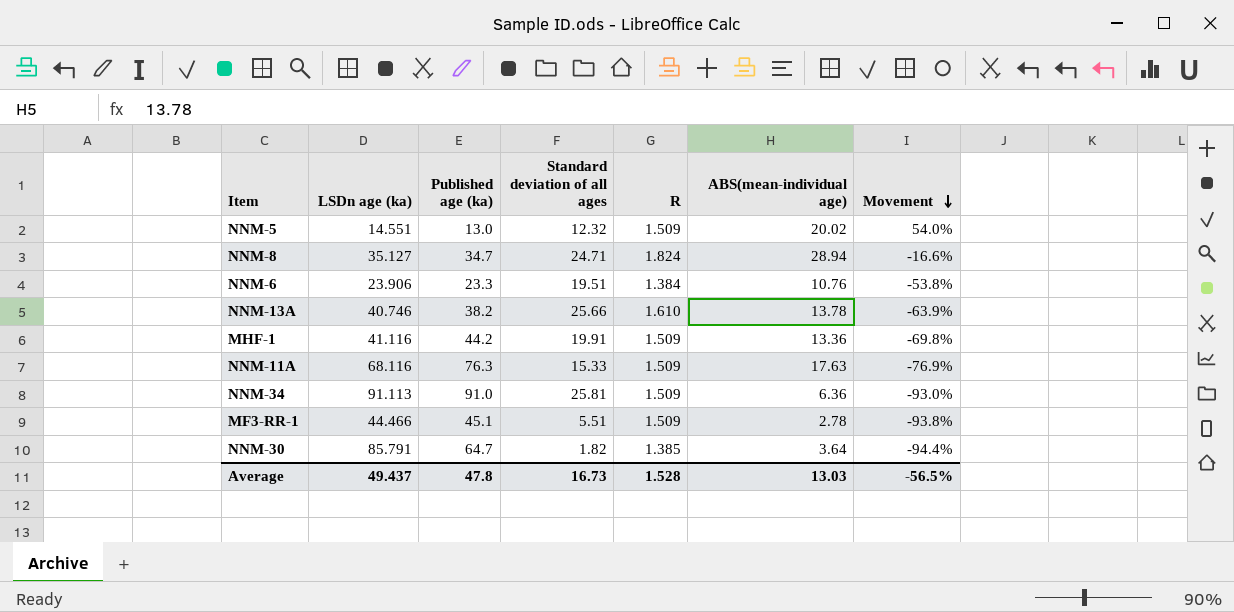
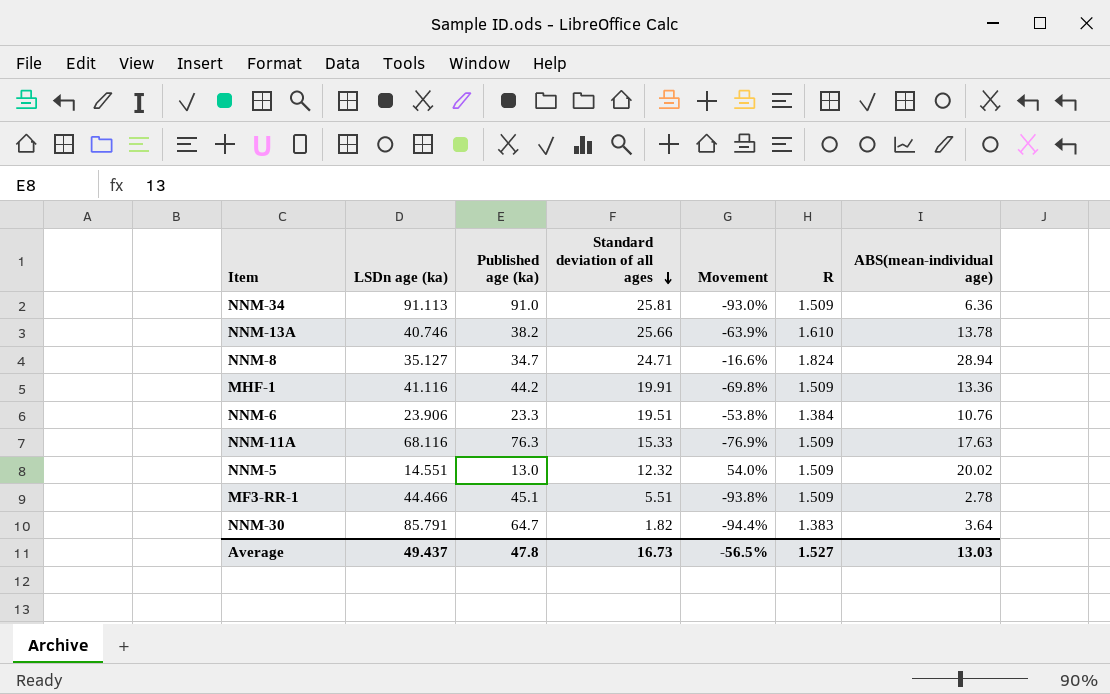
row order: Movement descending -> Standard deviation of all ages descending
column Movement | position: 7 -> 5
NNM-30 | R: 1.385 -> 1.383
Average | R: 1.528 -> 1.527

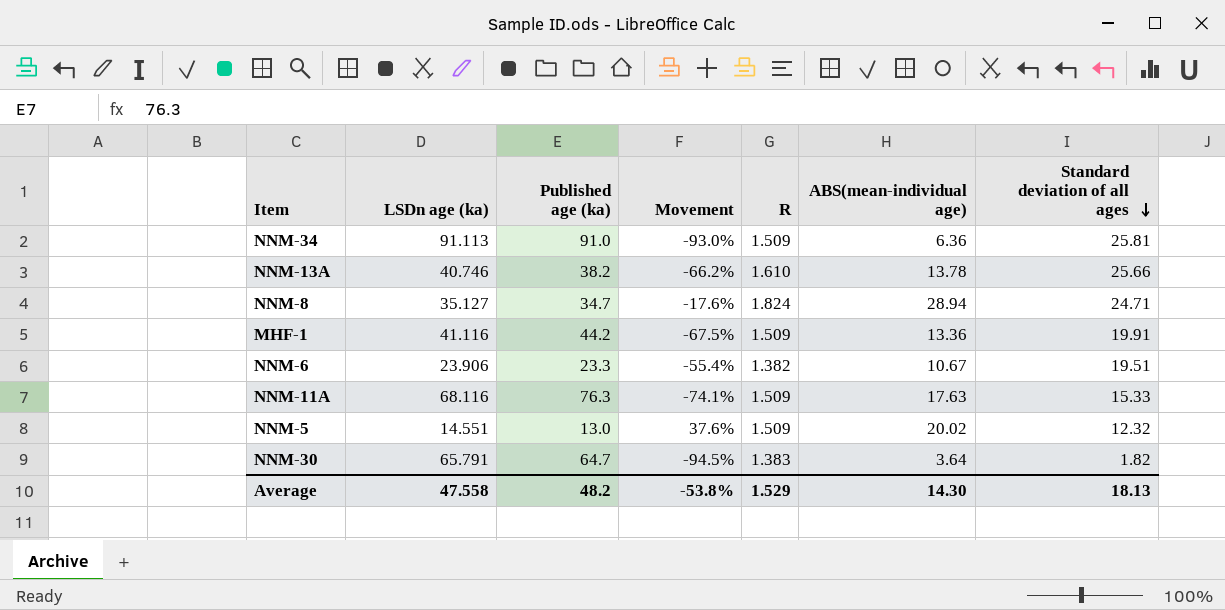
column Movement | formula: ([ABS(mean-individual age)] - [Published age (ka)]) / [Published age (ka)] -> ([ABS(mean-individual age)] - [LSDn age (ka)]) / [LSDn age (ka)]
column Standard deviation of all ages | position: 4 -> 7
row MF3-RR-1: 44.466 | 45.1 | 5.51 | -93.8% | 1.509 | 2.78 -> none
NNM-6 | R: 1.384 -> 1.382
NNM-6 | ABS(mean-individual age): 10.76 -> 10.67
NNM-30 | LSDn age (ka): 85.791 -> 65.791
Average | LSDn age (ka): 49.437 -> 47.558
Average | Published age (ka): 47.8 -> 48.2
Average | Movement: -56.5% -> -53.8%
Average | R: 1.527 -> 1.529
Average | ABS(mean-individual age): 13.03 -> 14.30
Average | Standard deviation of all ages: 16.73 -> 18.13

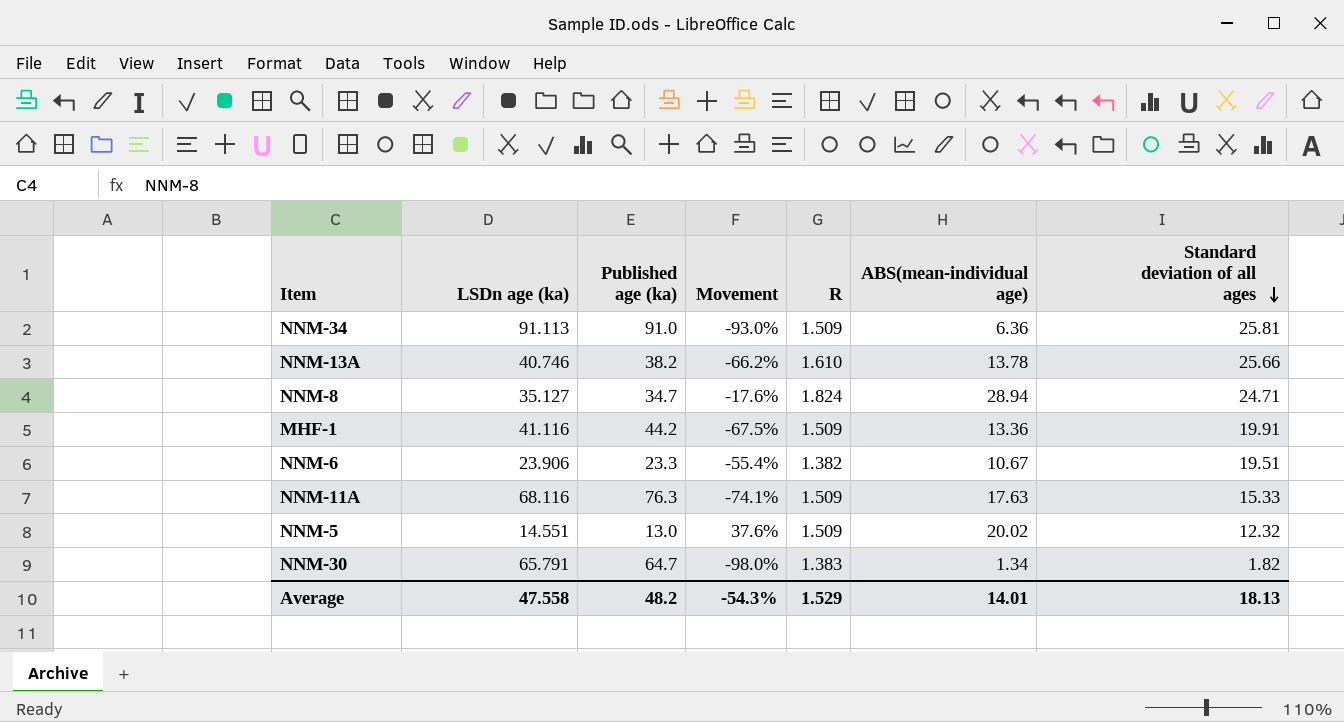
NNM-30 | Movement: -94.5% -> -98.0%
NNM-30 | ABS(mean-individual age): 3.64 -> 1.34
Average | Movement: -53.8% -> -54.3%
Average | ABS(mean-individual age): 14.30 -> 14.01

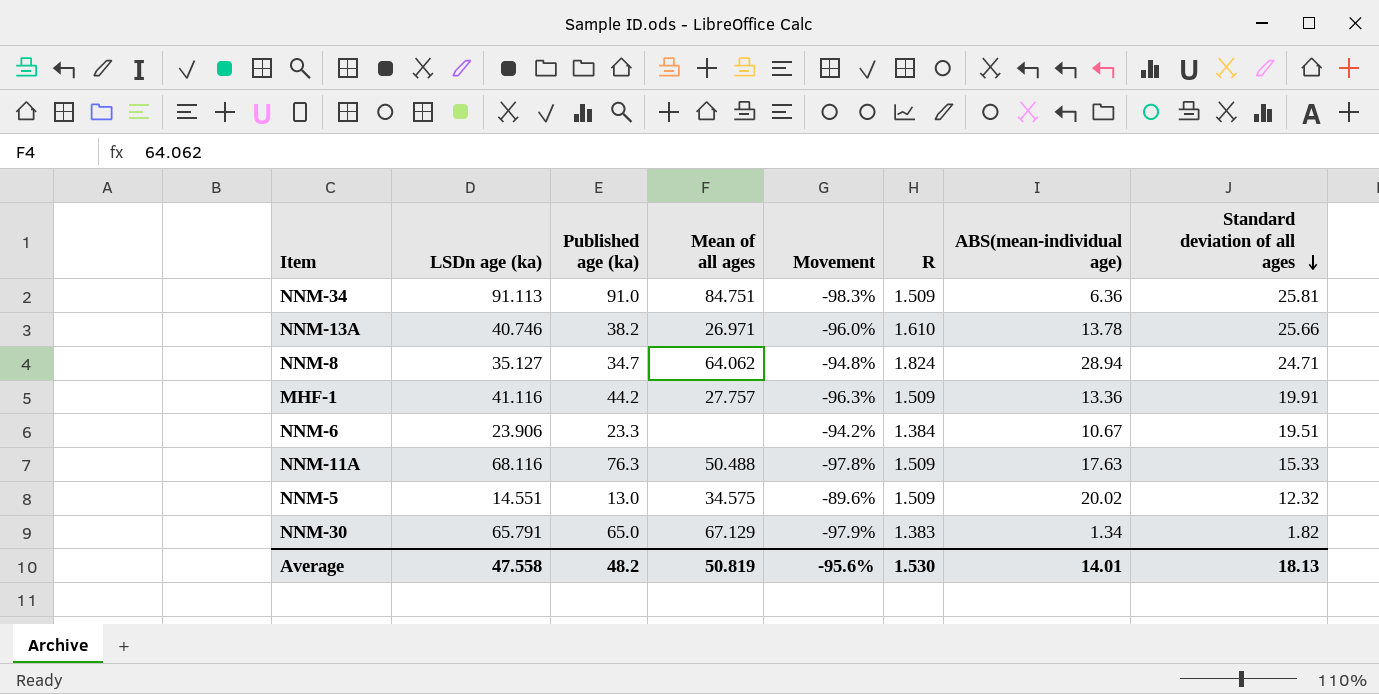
column Mean of all ages | position: none -> 4
column Movement | formula: ([ABS(mean-individual age)] - [LSDn age (ka)]) / [LSDn age (ka)] -> ([R] - [LSDn age (ka)]) / [LSDn age (ka)]
NNM-6 | R: 1.382 -> 1.384
NNM-30 | Published age (ka): 64.7 -> 65.0
Average | Movement: -54.3% -> -95.6%
Average | R: 1.529 -> 1.530

